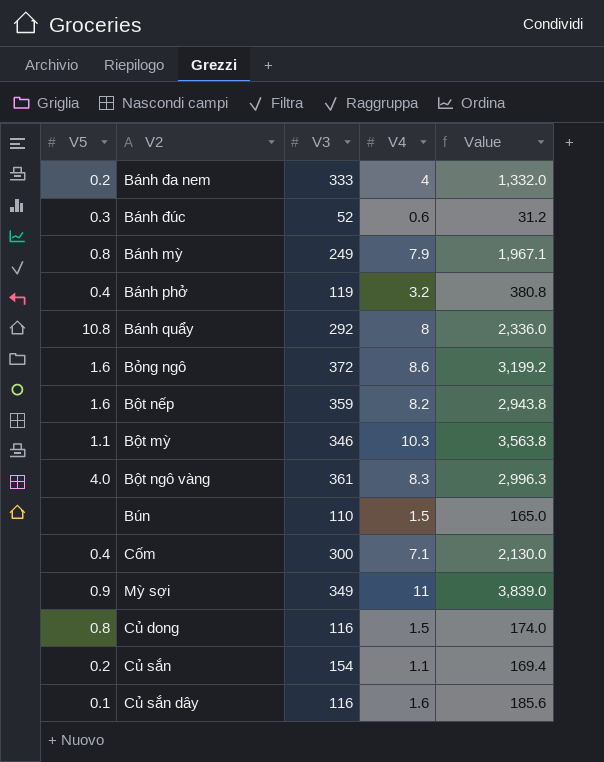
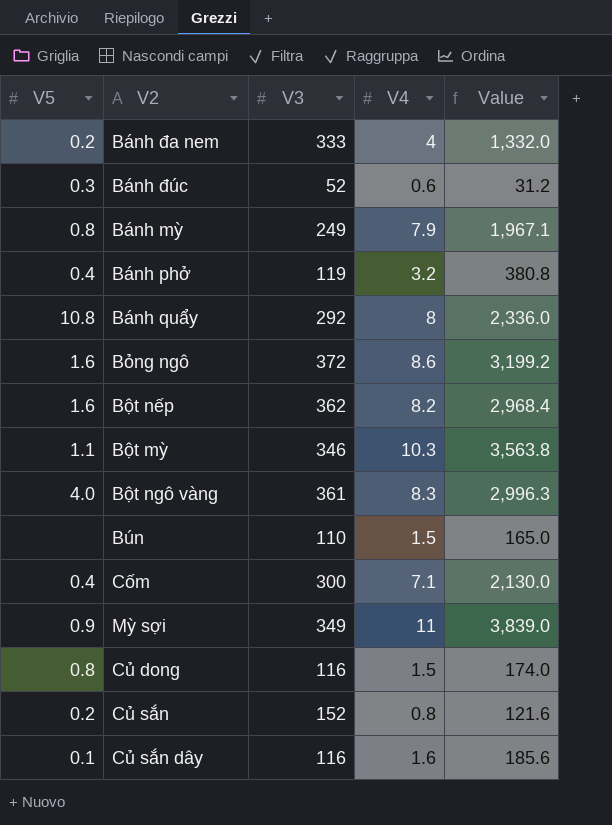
Bột nếp | V3: 359 -> 362
Bột nếp | Value: 2,943.8 -> 2,968.4
Củ sắn | V3: 154 -> 152
Củ sắn | V4: 1.1 -> 0.8
Củ sắn | Value: 169.4 -> 121.6

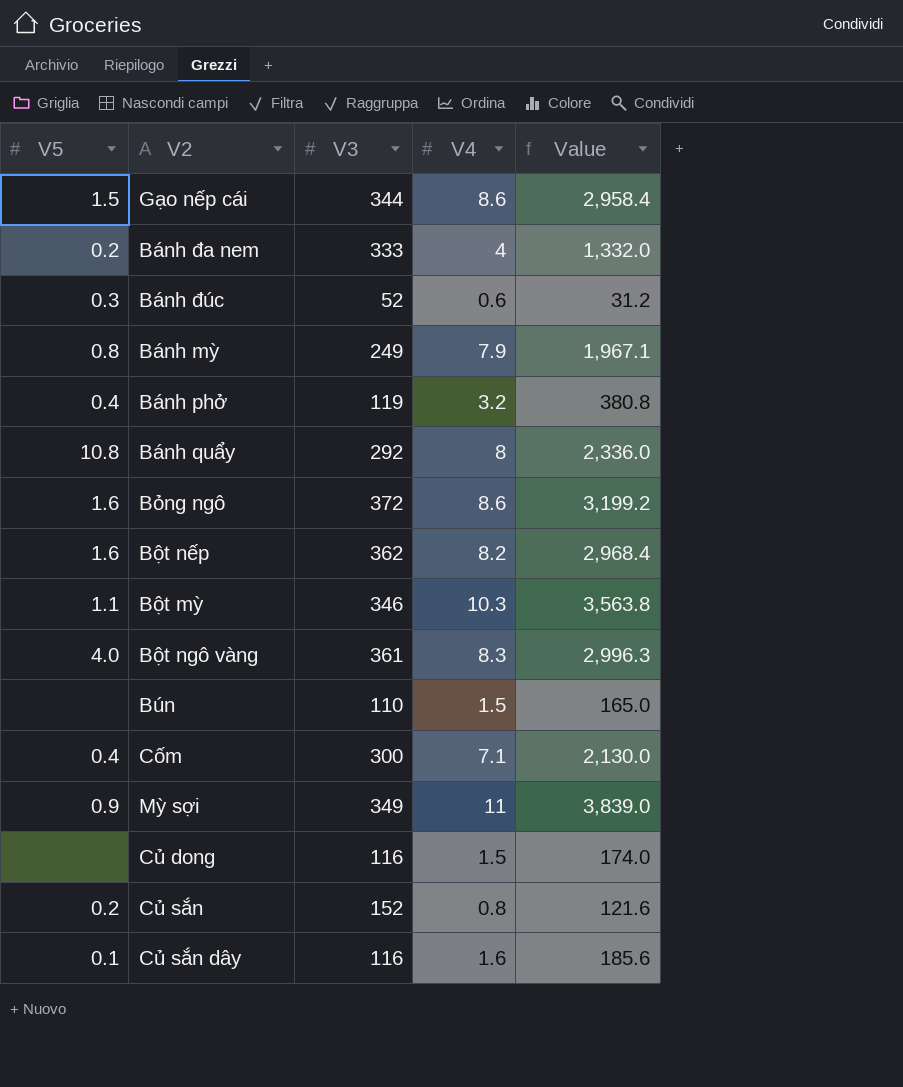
row Gạo nếp cái: none -> 1.5 | 344 | 8.6 | 2,958.4
Củ dong | V5: 0.8 -> none

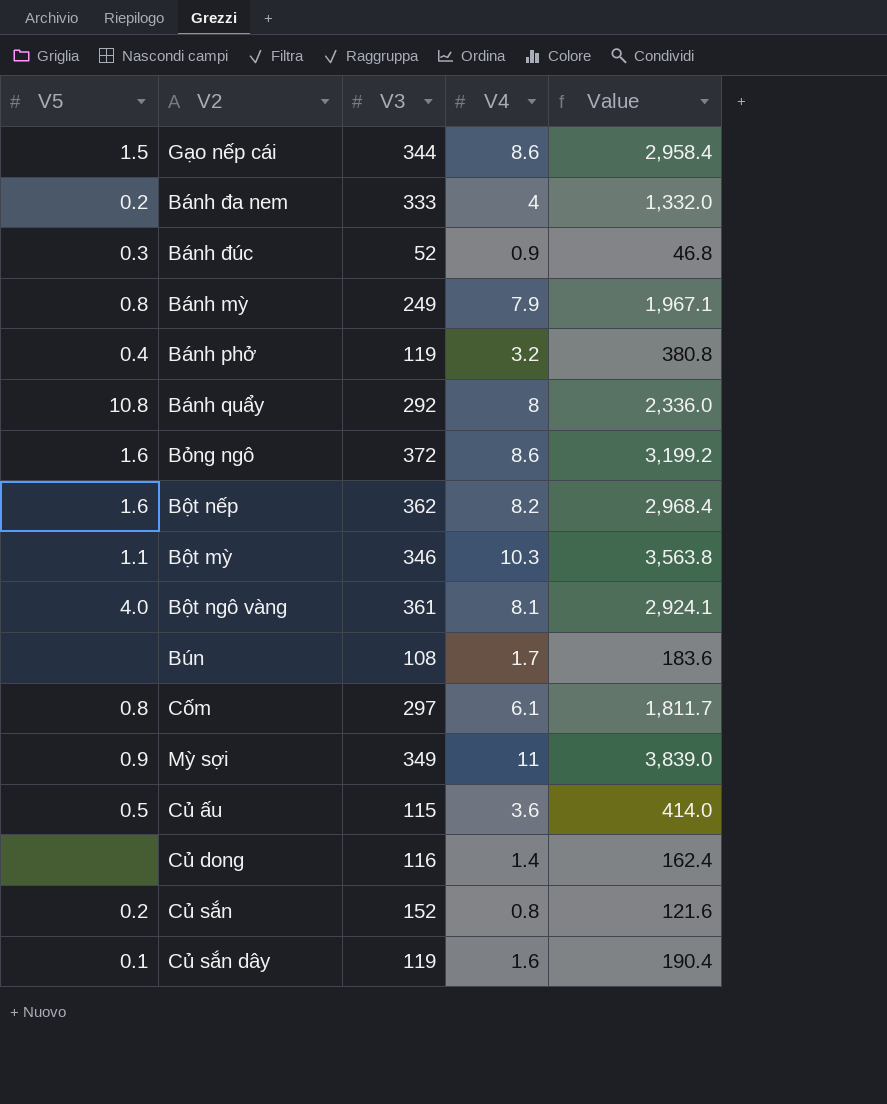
Bánh đúc | V4: 0.6 -> 0.9
Bánh đúc | Value: 31.2 -> 46.8
Bột ngô vàng | V4: 8.3 -> 8.1
Bột ngô vàng | Value: 2,996.3 -> 2,924.1
Bún | V3: 110 -> 108
Bún | V4: 1.5 -> 1.7
Bún | Value: 165.0 -> 183.6
Cốm | V5: 0.4 -> 0.8
Cốm | V3: 300 -> 297
Cốm | V4: 7.1 -> 6.1
Cốm | Value: 2,130.0 -> 1,811.7
row Củ ấu: none -> 0.5 | 115 | 3.6 | 414.0
Củ dong | V4: 1.5 -> 1.4
Củ dong | Value: 174.0 -> 162.4
Củ sắn dây | V3: 116 -> 119
Củ sắn dây | Value: 185.6 -> 190.4

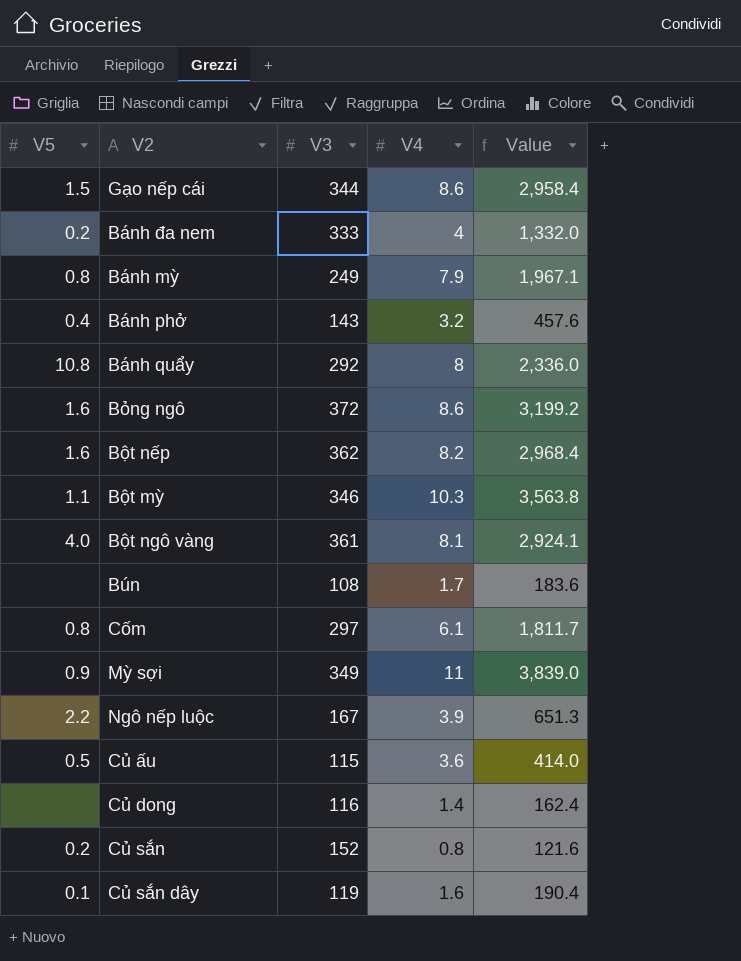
row Bánh đúc: 0.3 | 52 | 0.9 | 46.8 -> none
Bánh phở | V3: 119 -> 143
Bánh phở | Value: 380.8 -> 457.6
row Ngô nếp luộc: none -> 2.2 | 167 | 3.9 | 651.3

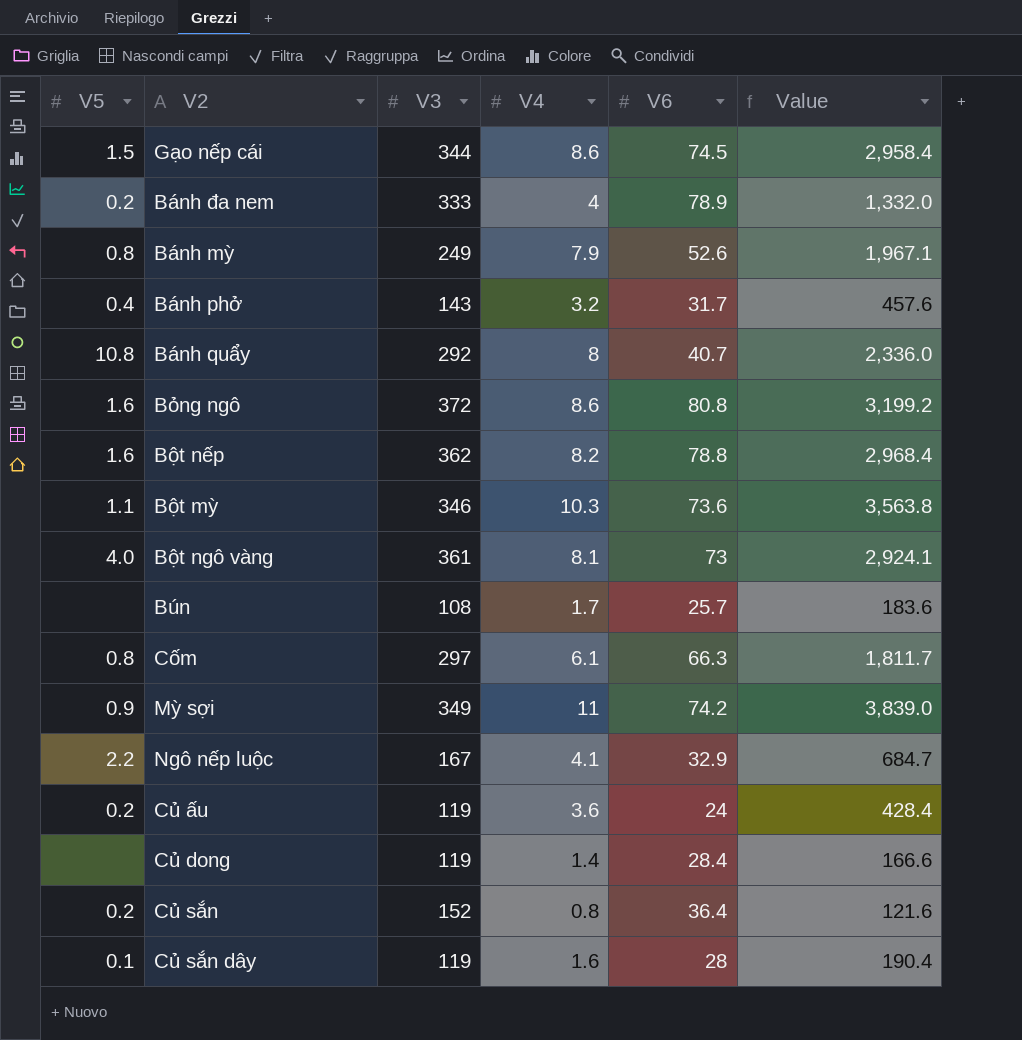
column V6 | position: none -> 5
Ngô nếp luộc | V4: 3.9 -> 4.1
Ngô nếp luộc | Value: 651.3 -> 684.7
Củ ấu | V5: 0.5 -> 0.2
Củ ấu | V3: 115 -> 119
Củ ấu | Value: 414.0 -> 428.4
Củ dong | V3: 116 -> 119
Củ dong | Value: 162.4 -> 166.6

